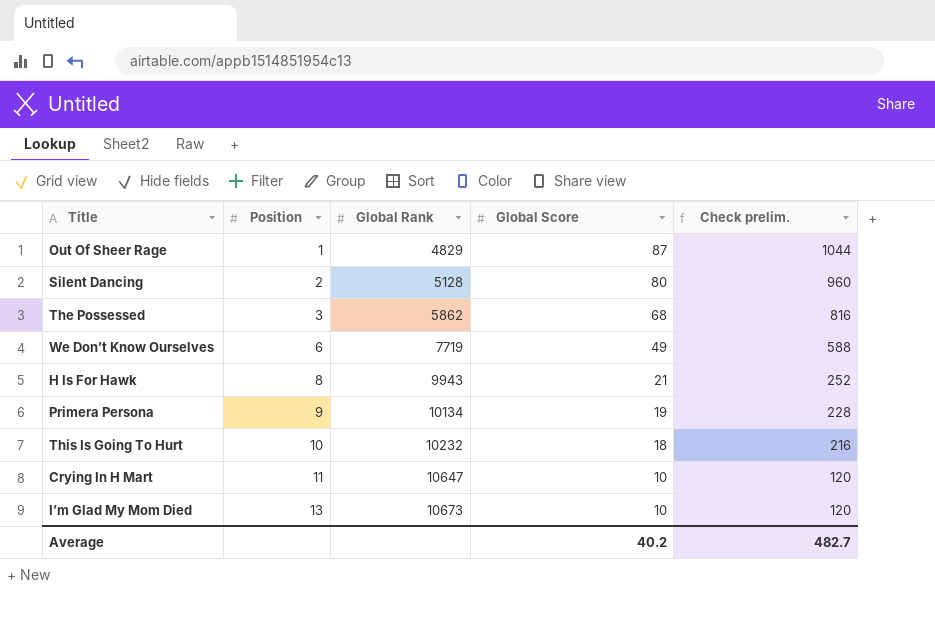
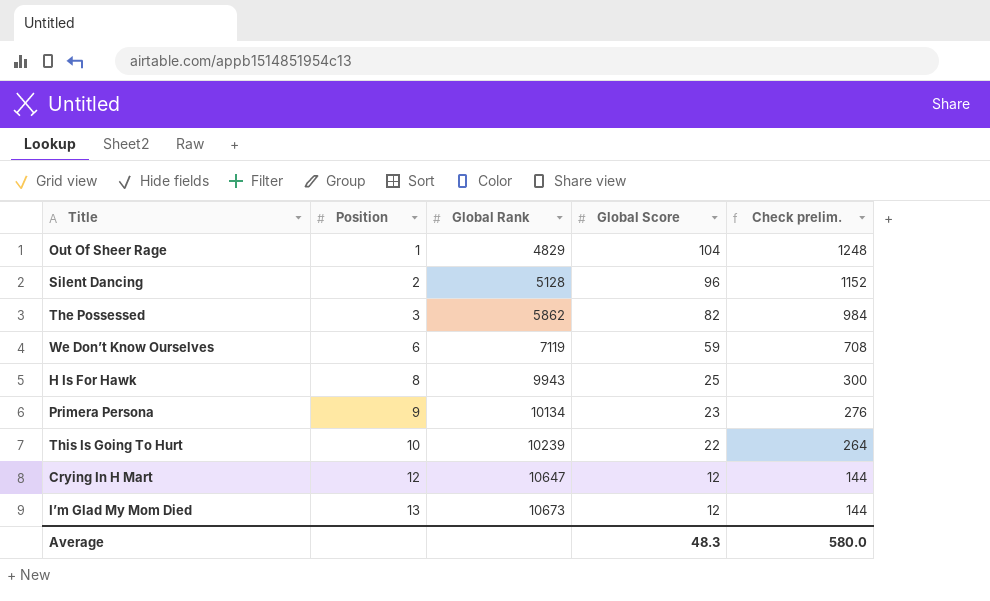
Out Of Sheer Rage | Global Score: 87 -> 104
Out Of Sheer Rage | Check prelim.: 1044 -> 1248
Silent Dancing | Global Score: 80 -> 96
Silent Dancing | Check prelim.: 960 -> 1152
The Possessed | Global Score: 68 -> 82
The Possessed | Check prelim.: 816 -> 984
We Don’t Know Ourselves | Global Rank: 7719 -> 7119
We Don’t Know Ourselves | Global Score: 49 -> 59
We Don’t Know Ourselves | Check prelim.: 588 -> 708
H Is For Hawk | Global Score: 21 -> 25
H Is For Hawk | Check prelim.: 252 -> 300
Primera Persona | Global Score: 19 -> 23
Primera Persona | Check prelim.: 228 -> 276
This Is Going To Hurt | Global Rank: 10232 -> 10239
This Is Going To Hurt | Global Score: 18 -> 22
This Is Going To Hurt | Check prelim.: 216 -> 264
Crying In H Mart | Position: 11 -> 12
Crying In H Mart | Global Score: 10 -> 12
Crying In H Mart | Check prelim.: 120 -> 144
I’m Glad My Mom Died | Global Score: 10 -> 12
I’m Glad My Mom Died | Check prelim.: 120 -> 144
Average | Global Score: 40.2 -> 48.3
Average | Check prelim.: 482.7 -> 580.0

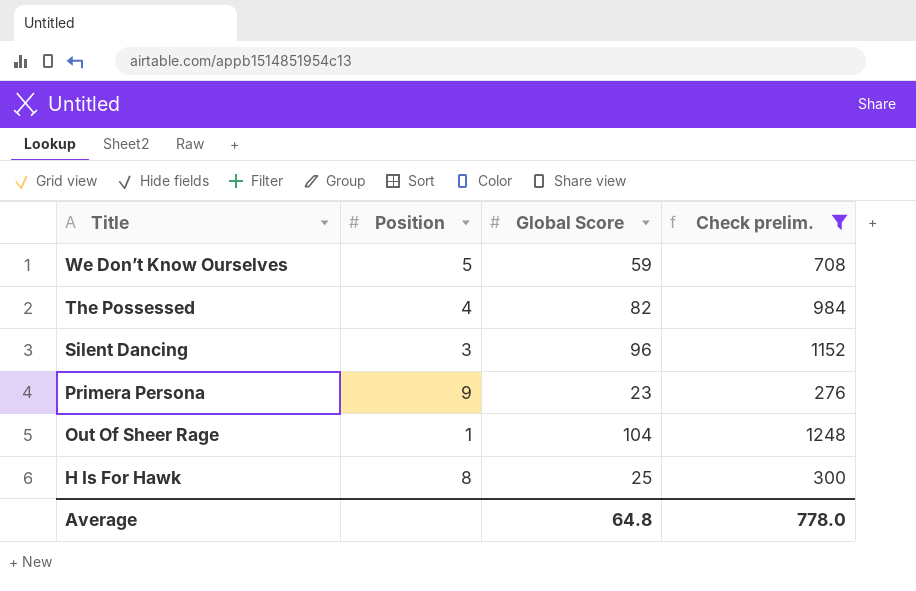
filter: none -> Check prelim. >= 276
row order: Position ascending -> Title descending
column Global Rank | position: 3 -> none
We Don’t Know Ourselves | Position: 6 -> 5
The Possessed | Position: 3 -> 4
Silent Dancing | Position: 2 -> 3
Average | Global Score: 48.3 -> 64.8
Average | Check prelim.: 580.0 -> 778.0

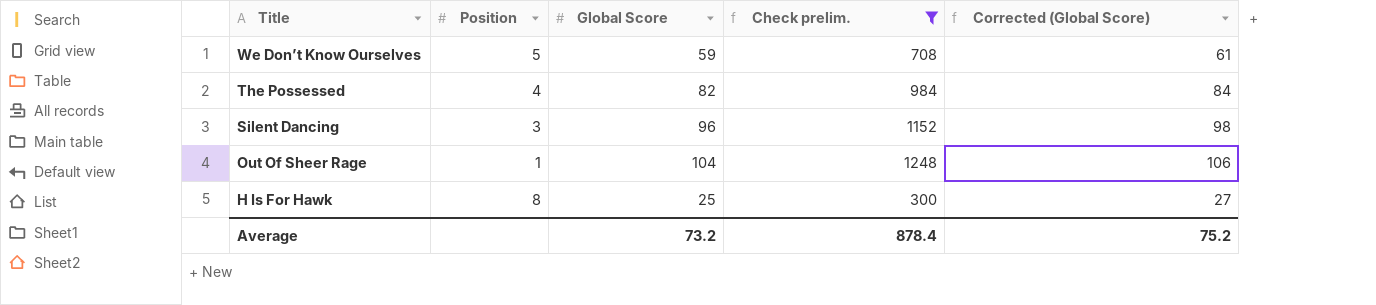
column Corrected (Global Score) | formula: none -> [Global Score] + 2
row Primera Persona: 9 | 23 | 276 -> none
Average | Global Score: 64.8 -> 73.2
Average | Check prelim.: 778.0 -> 878.4

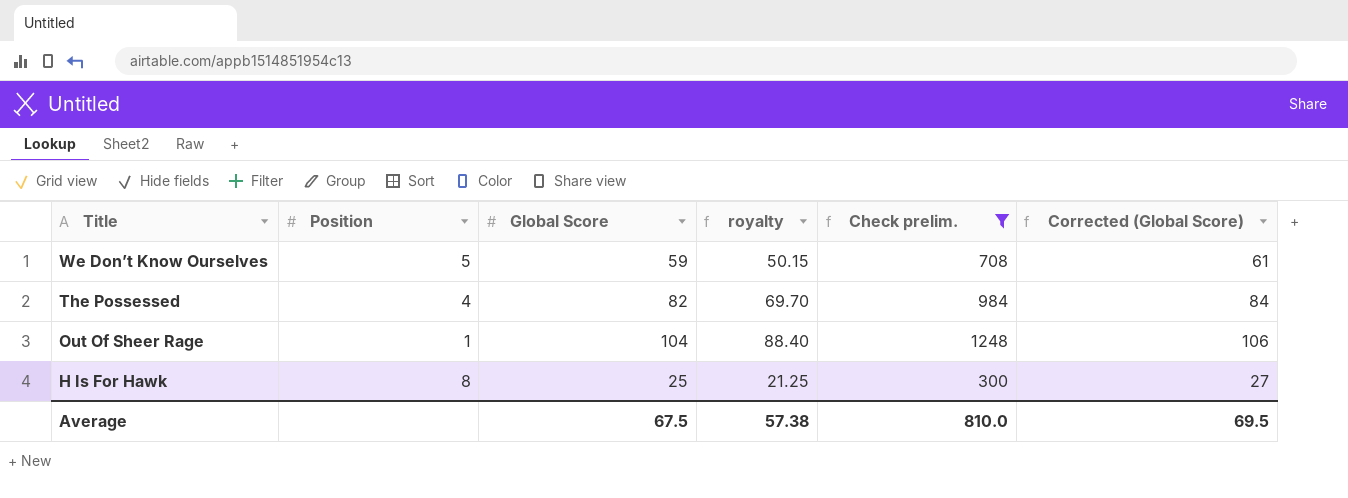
column royalty | formula: none -> [Global Score] * 0.85
row Silent Dancing: 3 | 96 | 1152 | 98 -> none
Average | Global Score: 73.2 -> 67.5
Average | Check prelim.: 878.4 -> 810.0
Average | Corrected (Global Score): 75.2 -> 69.5

